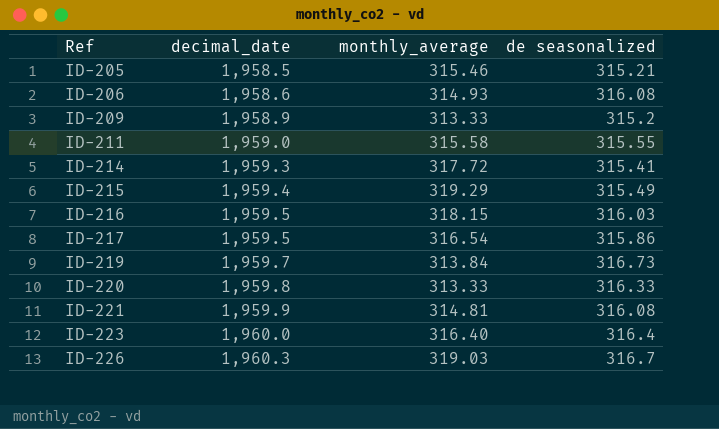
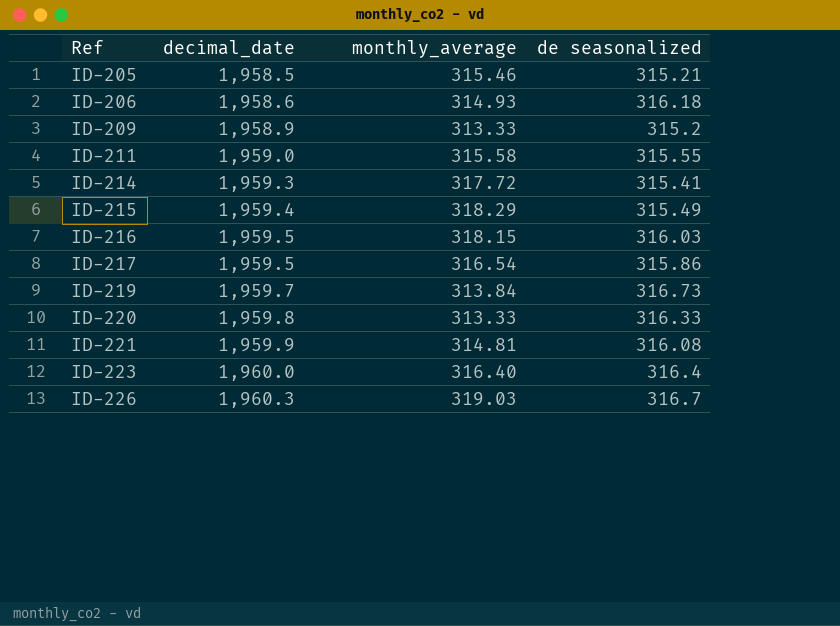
ID-206 | de seasonalized: 316.08 -> 316.18
ID-215 | monthly_average: 319.29 -> 318.29

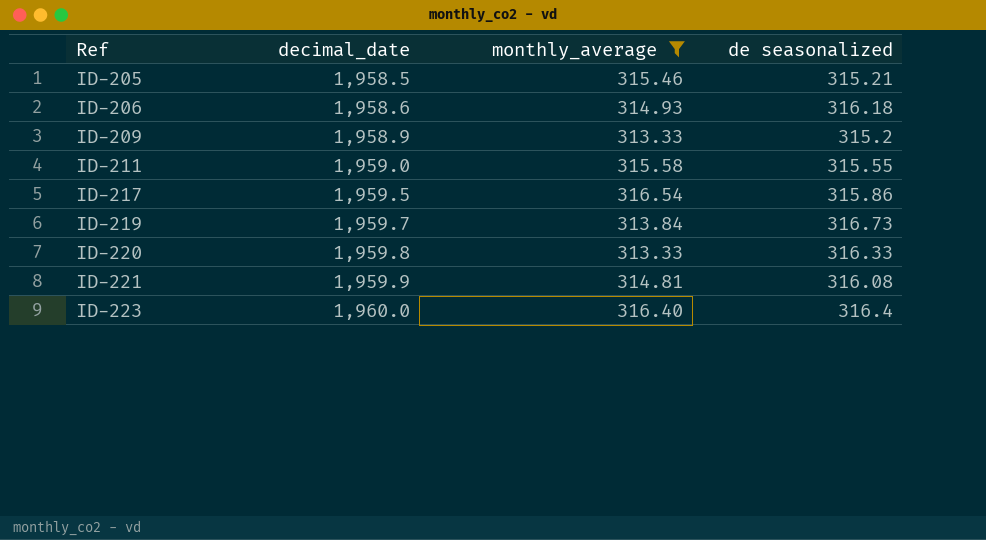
filter: none -> monthly_average <= 316.54

